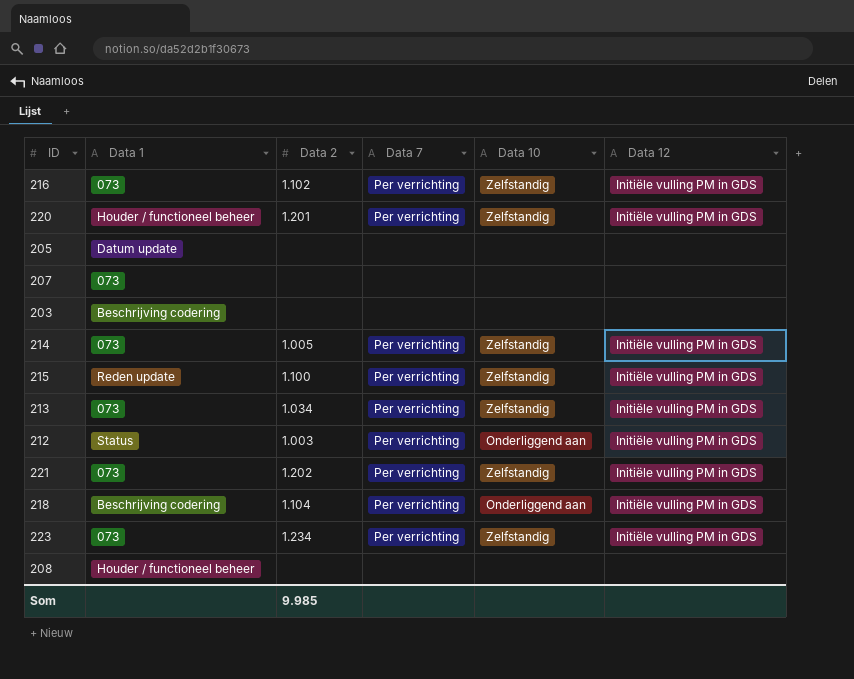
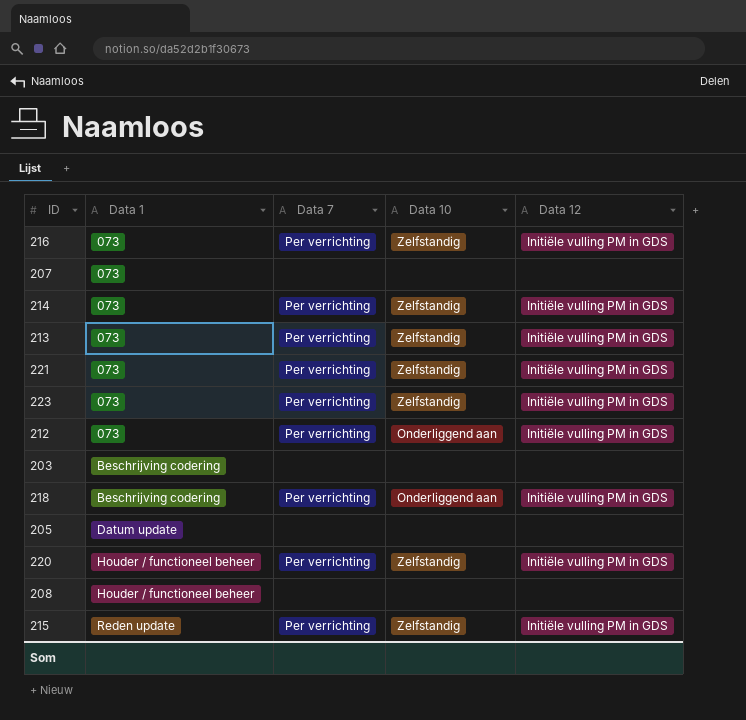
row order: none -> Data 1 ascending
column Data 2 | position: 3 -> none
212 | Data 1: Status -> 073

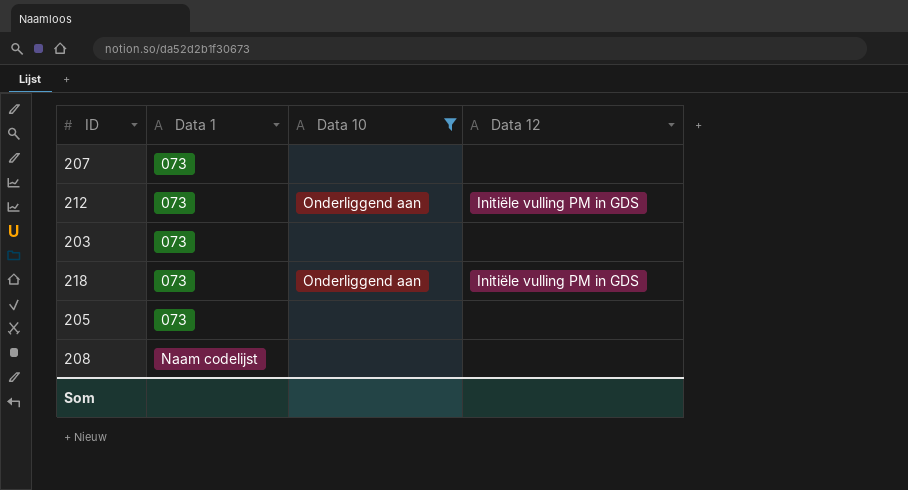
filter: none -> Data 10 != Zelfstandig
column Data 7 | position: 3 -> none
203 | Data 1: Beschrijving codering -> 073
218 | Data 1: Beschrijving codering -> 073
205 | Data 1: Datum update -> 073
208 | Data 1: Houder / functioneel beheer -> Naam codelijst

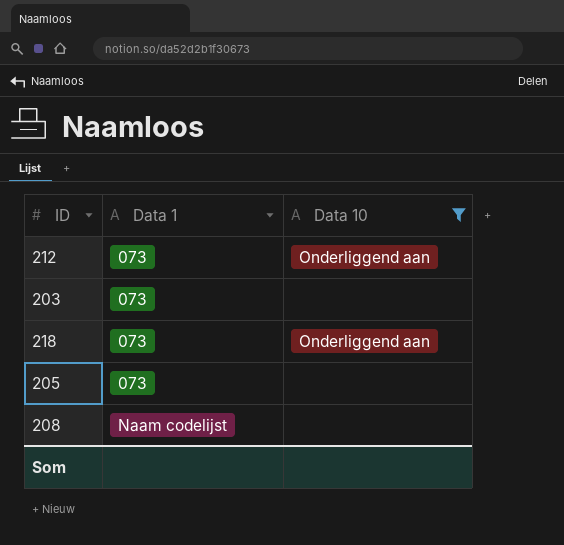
column Data 12 | position: 4 -> none
row 207: 073 | none | none -> none

